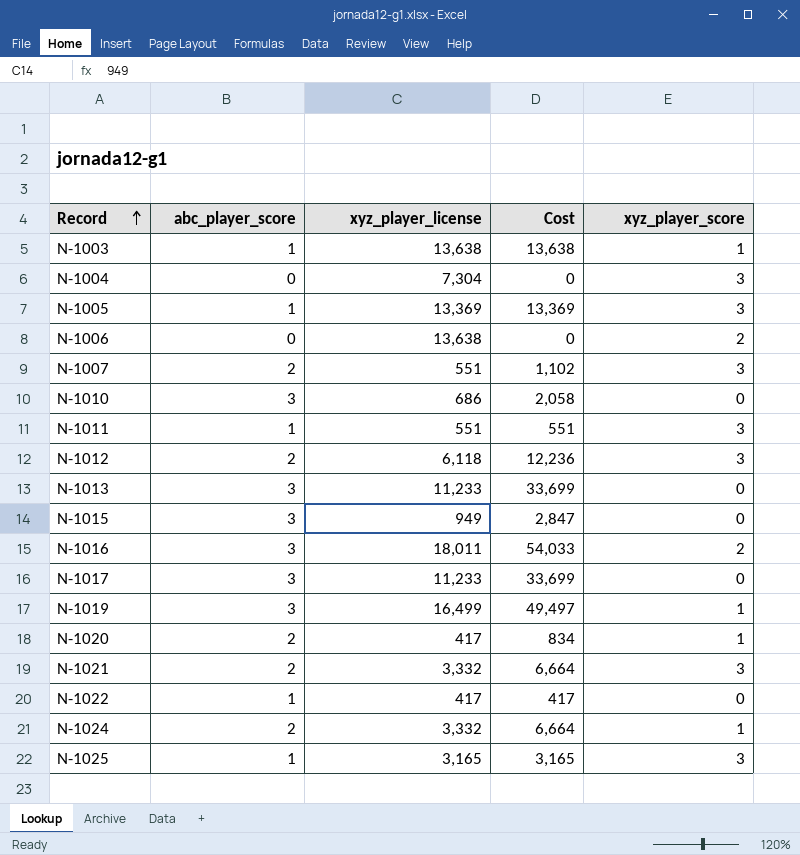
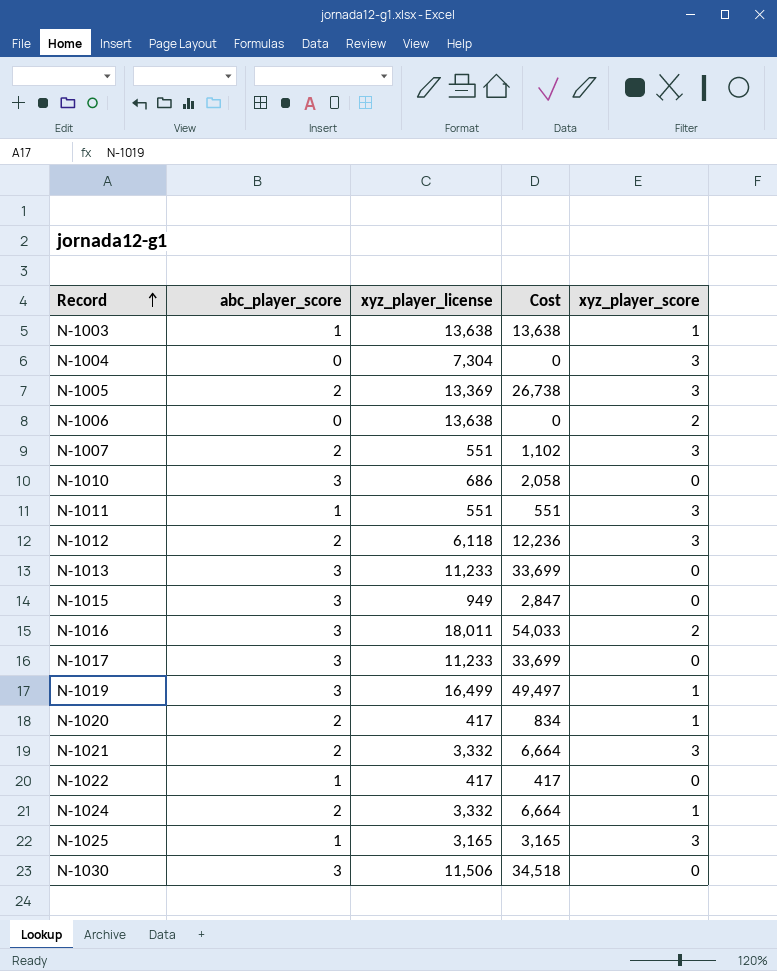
N-1005 | abc_player_score: 1 -> 2
N-1005 | Cost: 13,369 -> 26,738
row N-1030: none -> 3 | 11,506 | 34,518 | 0

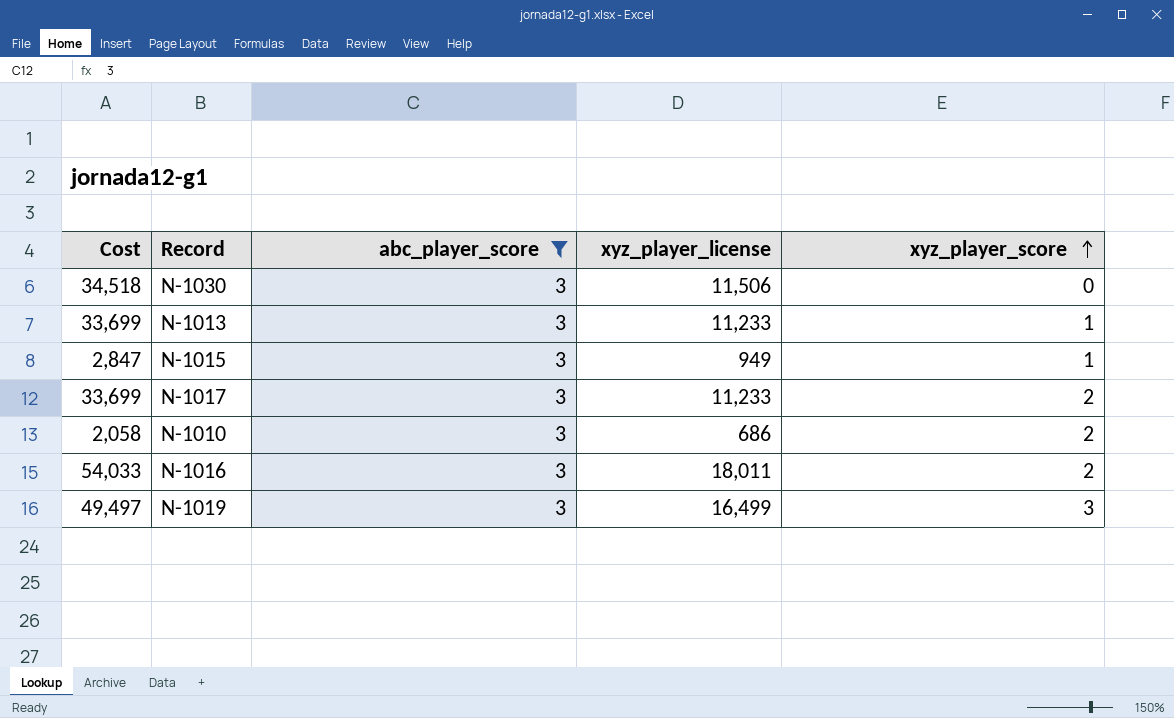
filter: none -> abc_player_score = 3
row order: Record ascending -> xyz_player_score ascending
column Cost | position: 4 -> 1
N-1013 | xyz_player_score: 0 -> 1
N-1015 | xyz_player_score: 0 -> 1
N-1017 | xyz_player_score: 0 -> 2
N-1010 | xyz_player_score: 0 -> 2
N-1019 | xyz_player_score: 1 -> 3

